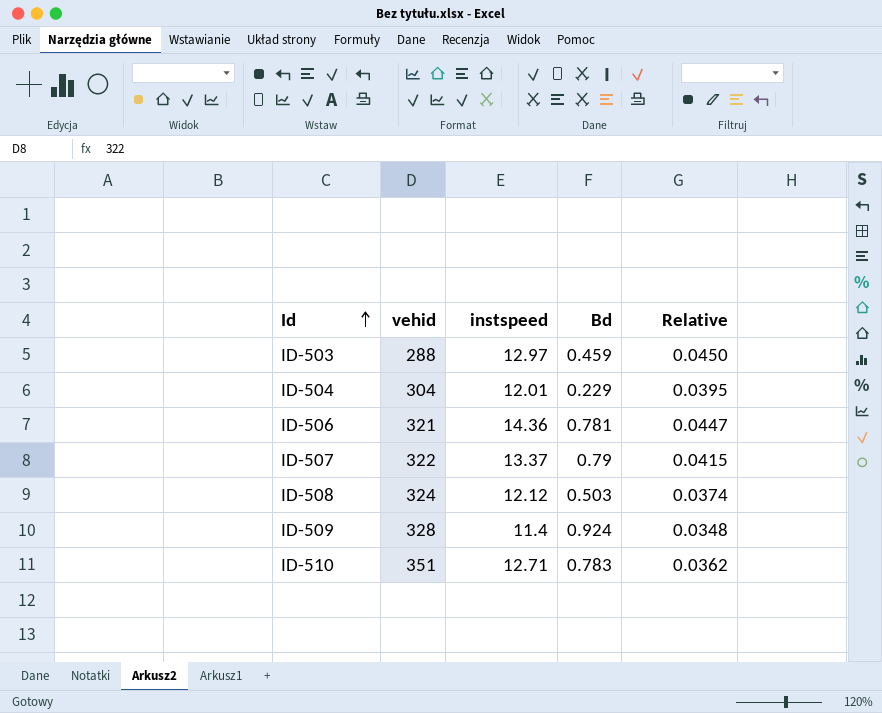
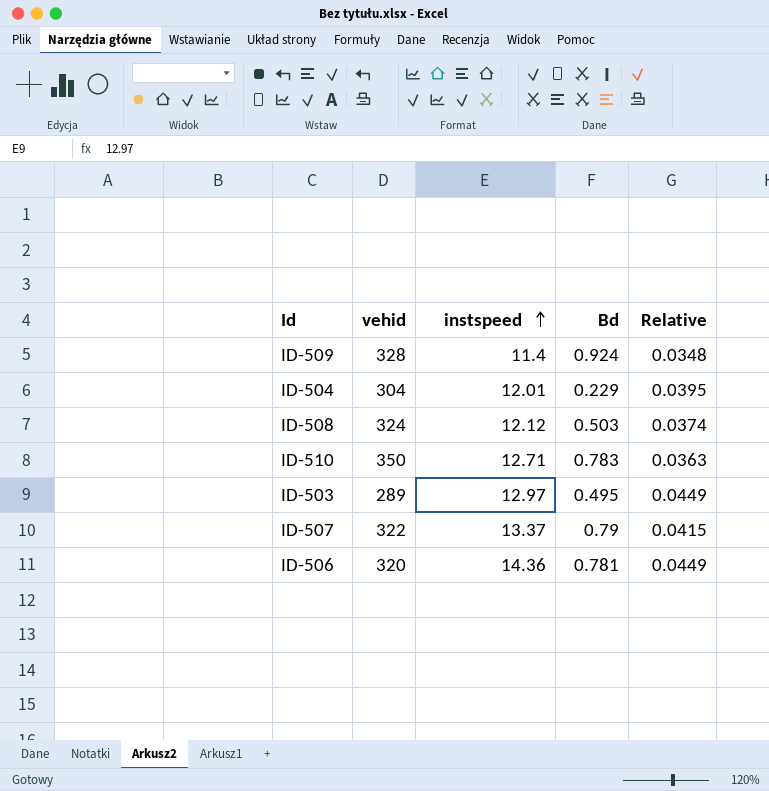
row order: Id ascending -> instspeed ascending
ID-510 | vehid: 351 -> 350
ID-510 | Relative: 0.0362 -> 0.0363
ID-503 | vehid: 288 -> 289
ID-503 | Bd: 0.459 -> 0.495
ID-503 | Relative: 0.0450 -> 0.0449
ID-506 | vehid: 321 -> 320
ID-506 | Relative: 0.0447 -> 0.0449

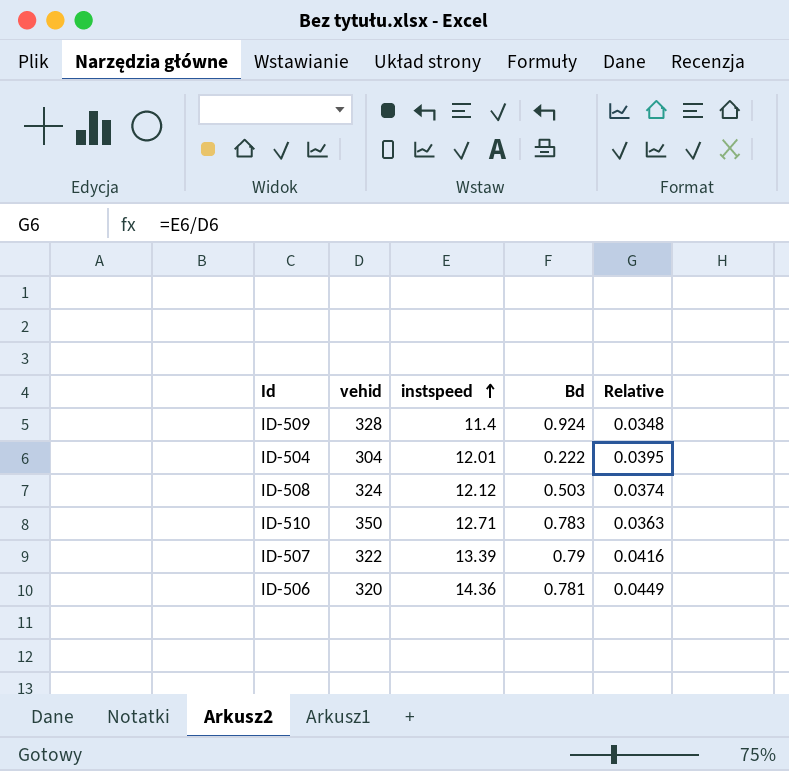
row ID-503: 289 | 12.97 | 0.495 | 0.0449 -> none
ID-504 | Bd: 0.229 -> 0.222
ID-507 | instspeed: 13.37 -> 13.39
ID-507 | Relative: 0.0415 -> 0.0416

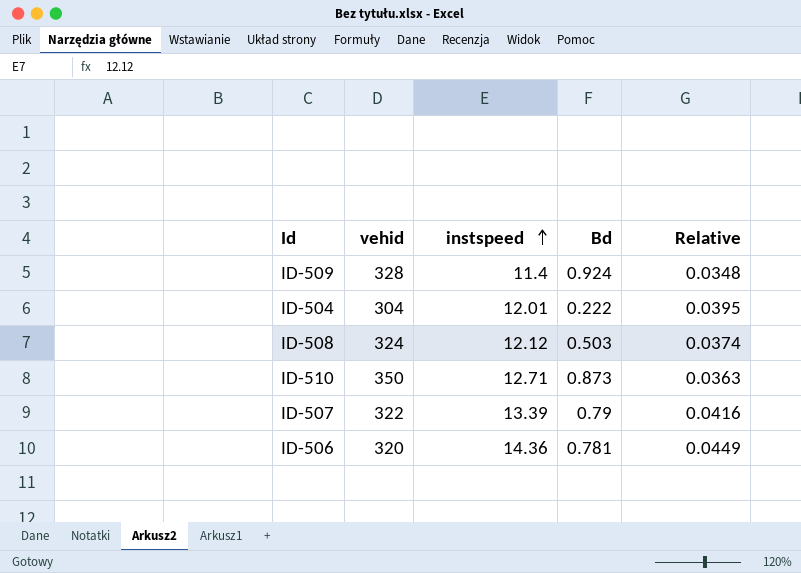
ID-510 | Bd: 0.783 -> 0.873

